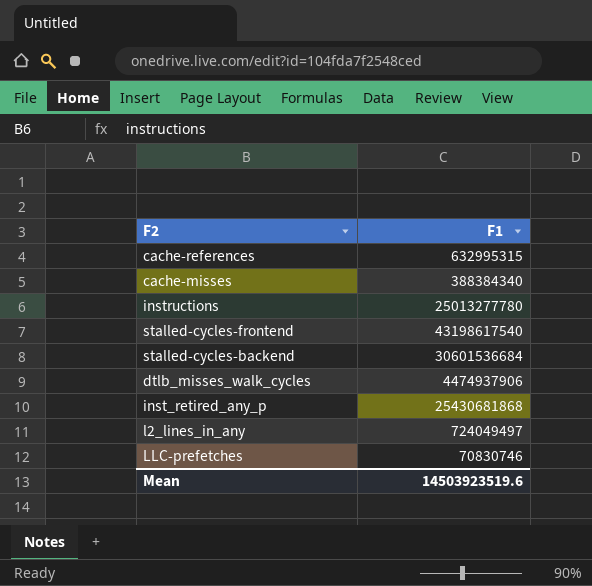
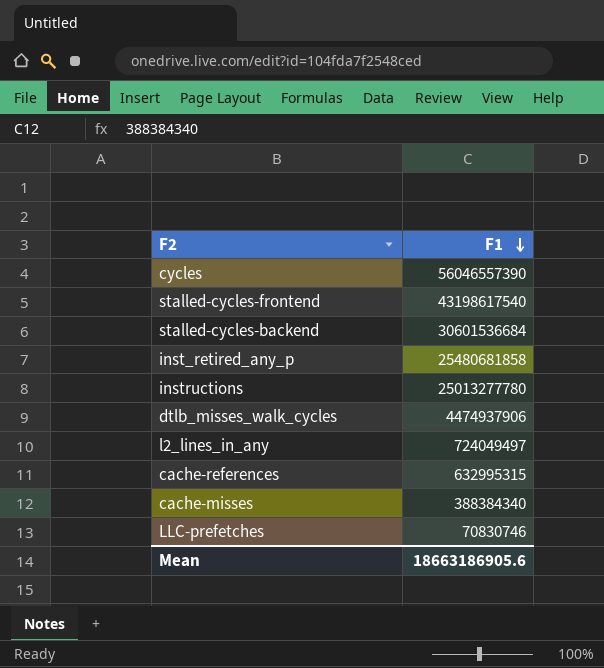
row order: none -> F1 descending
row cycles: none -> 56046557390
inst_retired_any_p | F1: 25430681868 -> 25480681858
Mean | F1: 14503923519.6 -> 18663186905.6

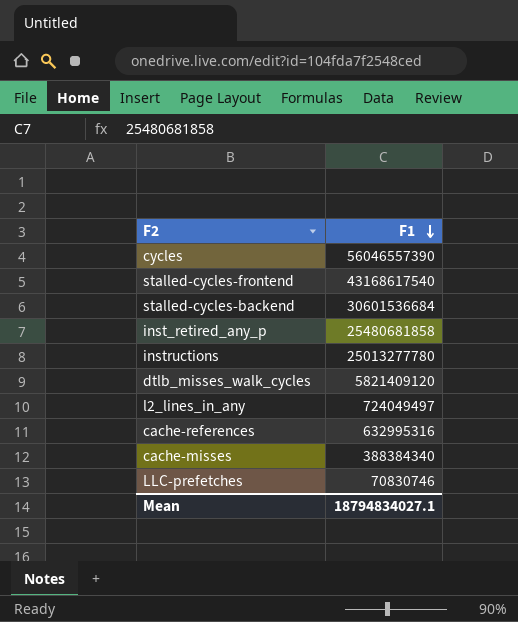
stalled-cycles-frontend | F1: 43198617540 -> 43168617540
dtlb_misses_walk_cycles | F1: 4474937906 -> 5821409120
cache-references | F1: 632995315 -> 632995316
Mean | F1: 18663186905.6 -> 18794834027.1

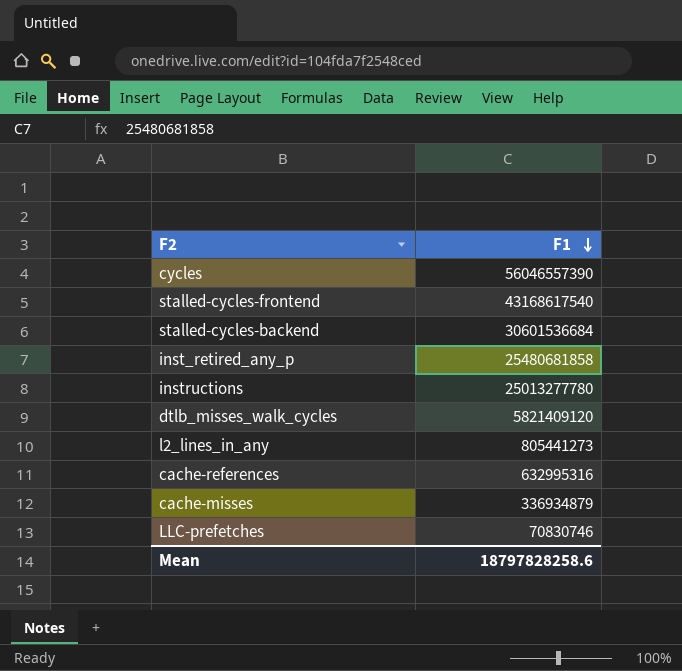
l2_lines_in_any | F1: 724049497 -> 805441273
cache-misses | F1: 388384340 -> 336934879
Mean | F1: 18794834027.1 -> 18797828258.6

